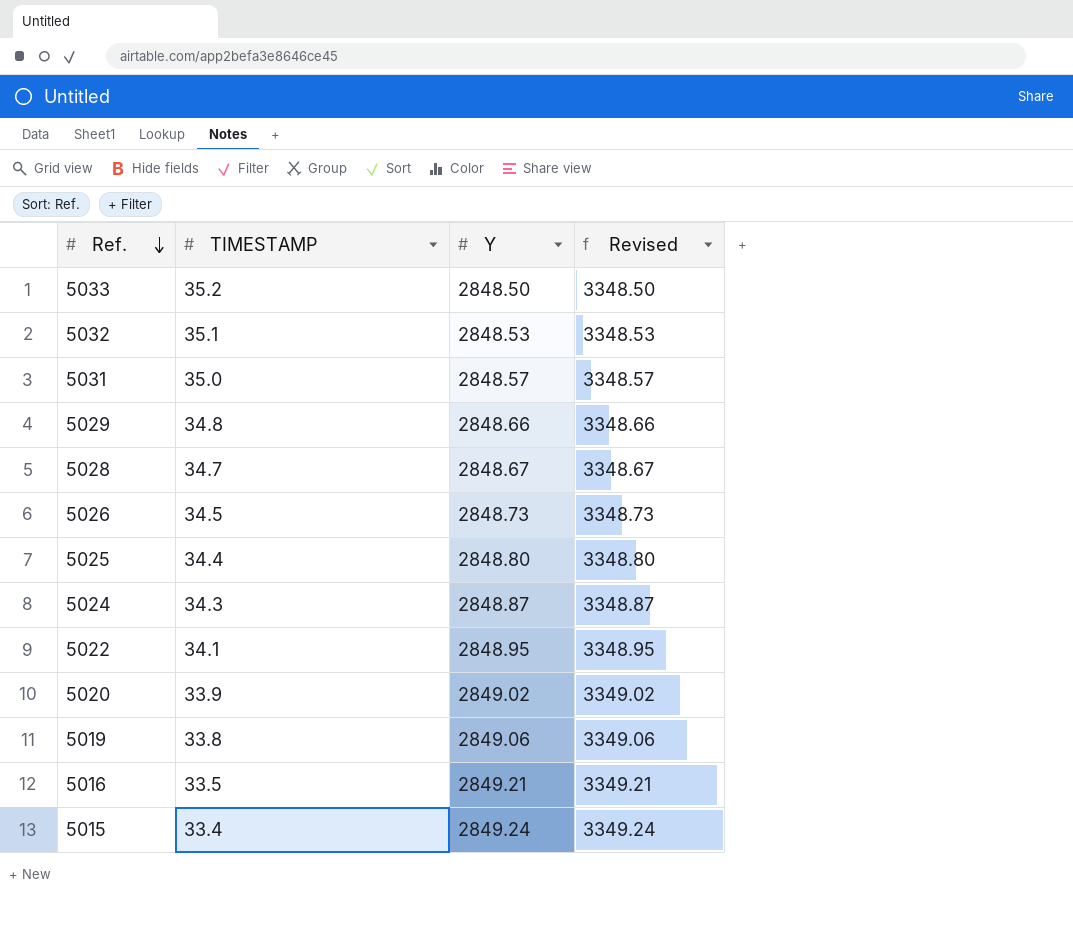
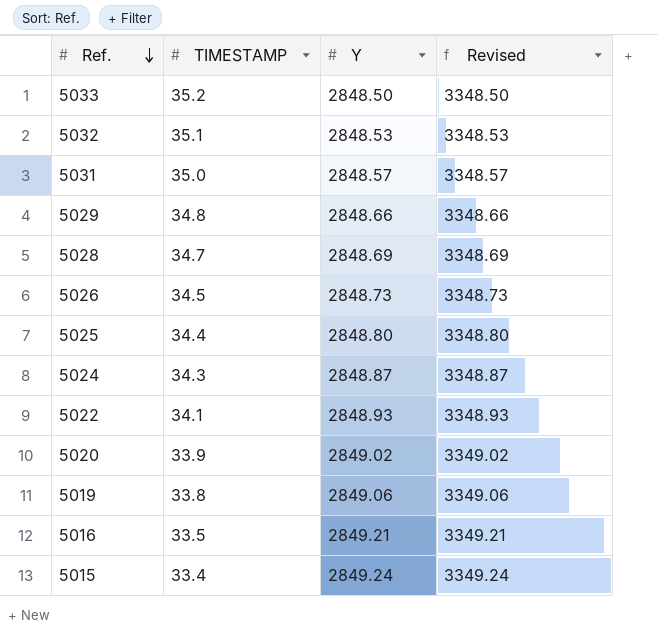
5028 | Y: 2848.67 -> 2848.69
5028 | Revised: 3348.67 -> 3348.69
5022 | Y: 2848.95 -> 2848.93
5022 | Revised: 3348.95 -> 3348.93

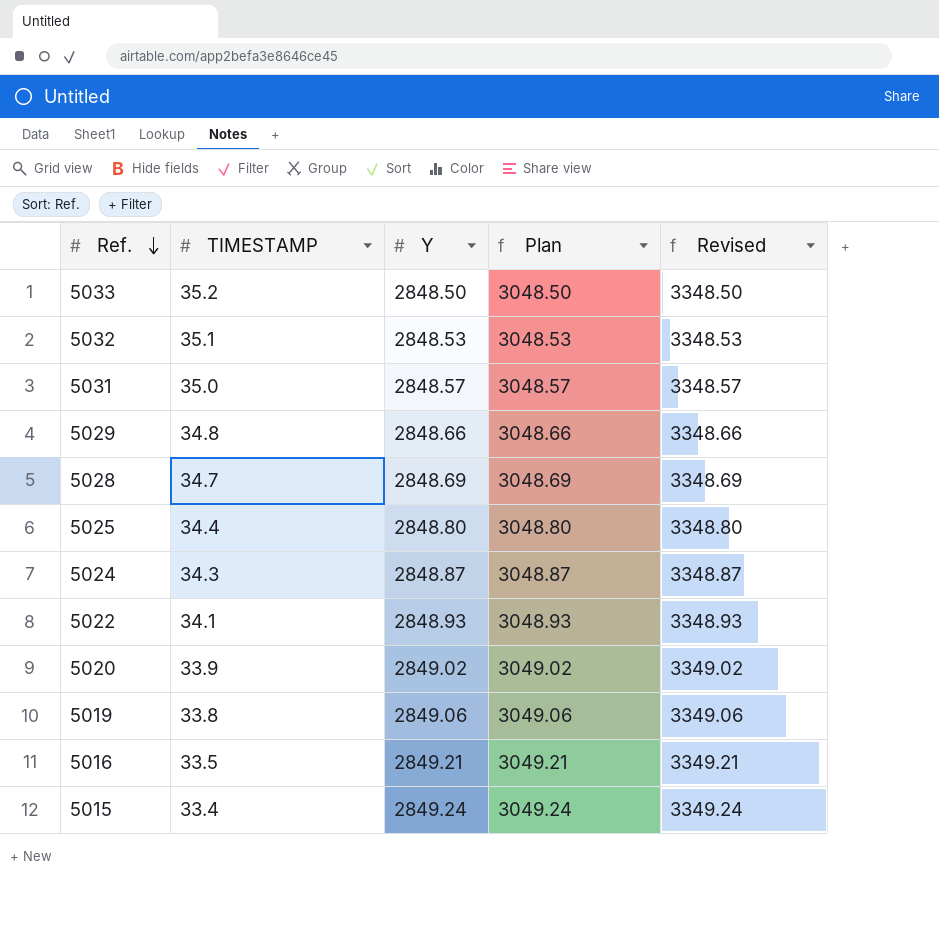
column Plan | formula: none -> [Y] + 200
row 5026: 34.5 | 2848.73 | 3348.73 -> none

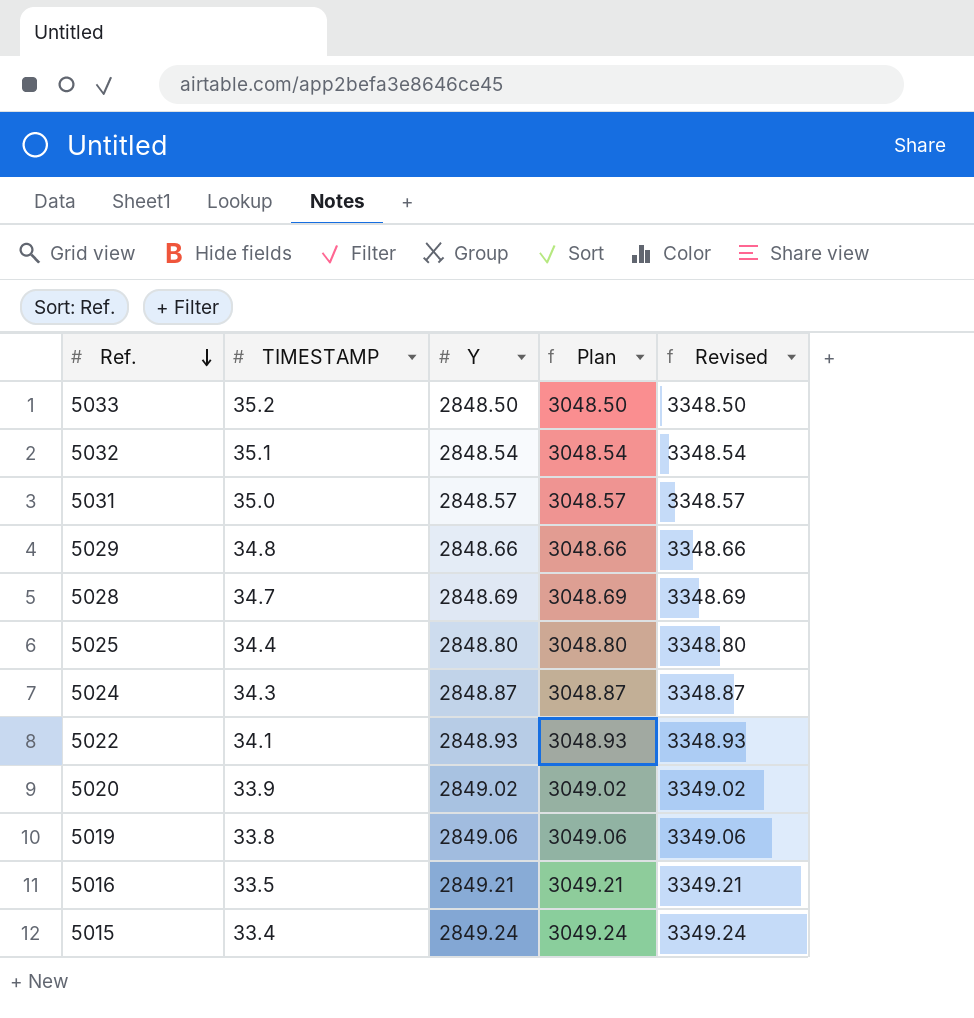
5032 | Y: 2848.53 -> 2848.54
5032 | Plan: 3048.53 -> 3048.54
5032 | Revised: 3348.53 -> 3348.54

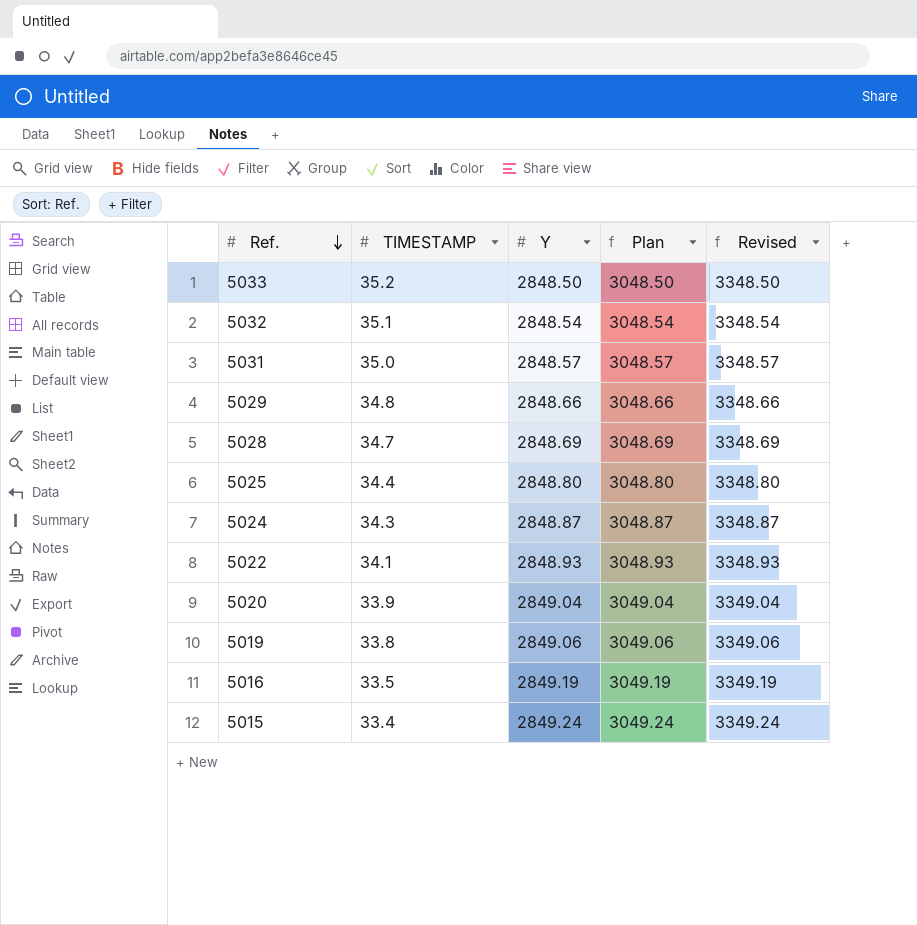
5020 | Y: 2849.02 -> 2849.04
5020 | Plan: 3049.02 -> 3049.04
5020 | Revised: 3349.02 -> 3349.04
5016 | Y: 2849.21 -> 2849.19
5016 | Plan: 3049.21 -> 3049.19
5016 | Revised: 3349.21 -> 3349.19

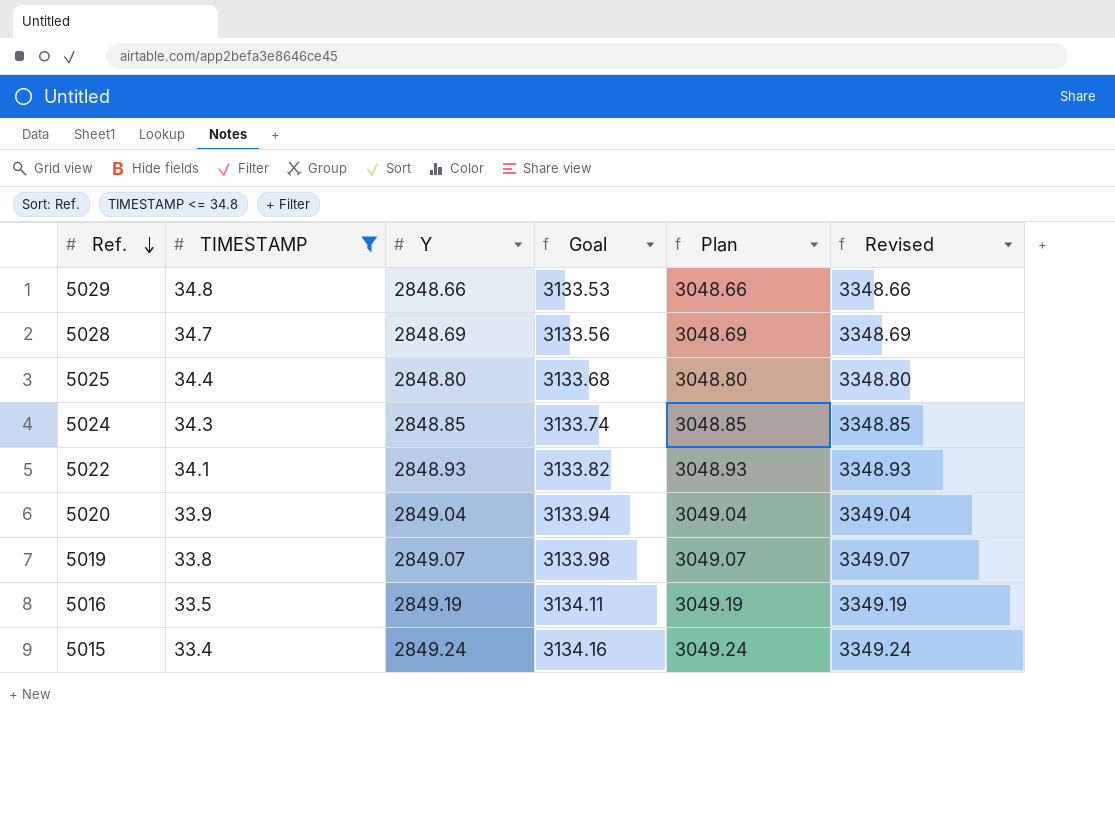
filter: none -> TIMESTAMP <= 34.8
column Goal | formula: none -> [Y] * 1.1
5024 | Y: 2848.87 -> 2848.85
5024 | Plan: 3048.87 -> 3048.85
5024 | Revised: 3348.87 -> 3348.85
5019 | Y: 2849.06 -> 2849.07
5019 | Plan: 3049.06 -> 3049.07
5019 | Revised: 3349.06 -> 3349.07

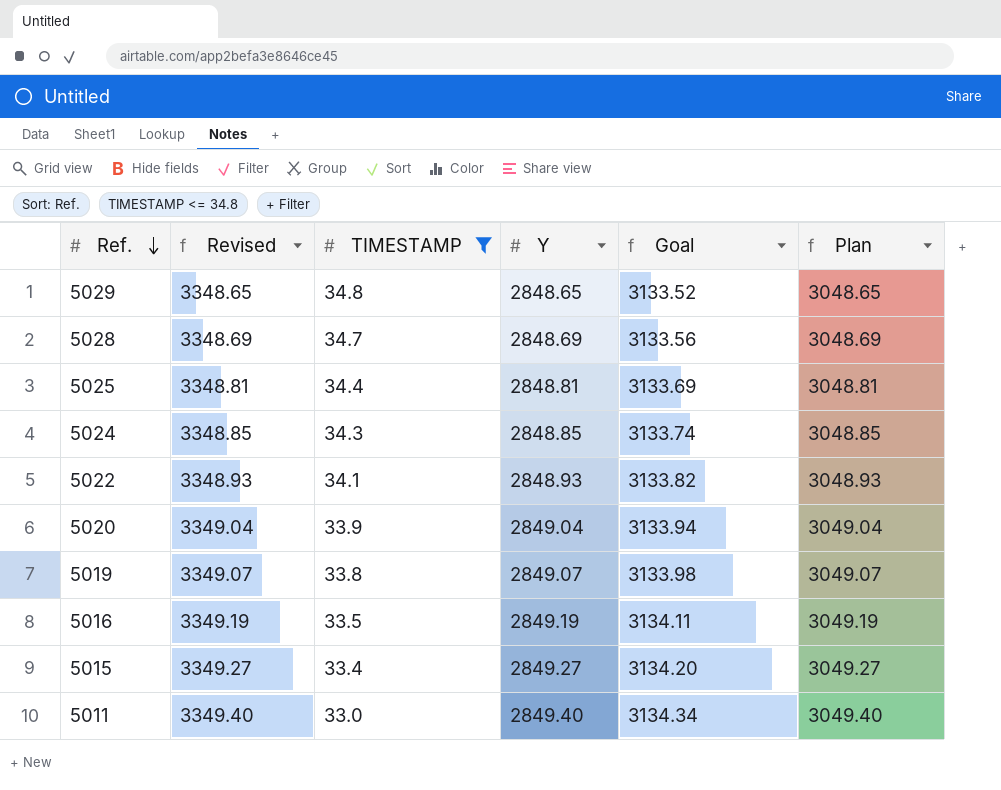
column Revised | position: 6 -> 2
5029 | Revised: 3348.66 -> 3348.65
5029 | Y: 2848.66 -> 2848.65
5029 | Goal: 3133.53 -> 3133.52
5029 | Plan: 3048.66 -> 3048.65
5025 | Revised: 3348.80 -> 3348.81
5025 | Y: 2848.80 -> 2848.81
5025 | Goal: 3133.68 -> 3133.69
5025 | Plan: 3048.80 -> 3048.81
5015 | Revised: 3349.24 -> 3349.27
5015 | Y: 2849.24 -> 2849.27
5015 | Goal: 3134.16 -> 3134.20
5015 | Plan: 3049.24 -> 3049.27
row 5011: none -> 3349.40 | 33.0 | 2849.40 | 3134.34 | 3049.40

